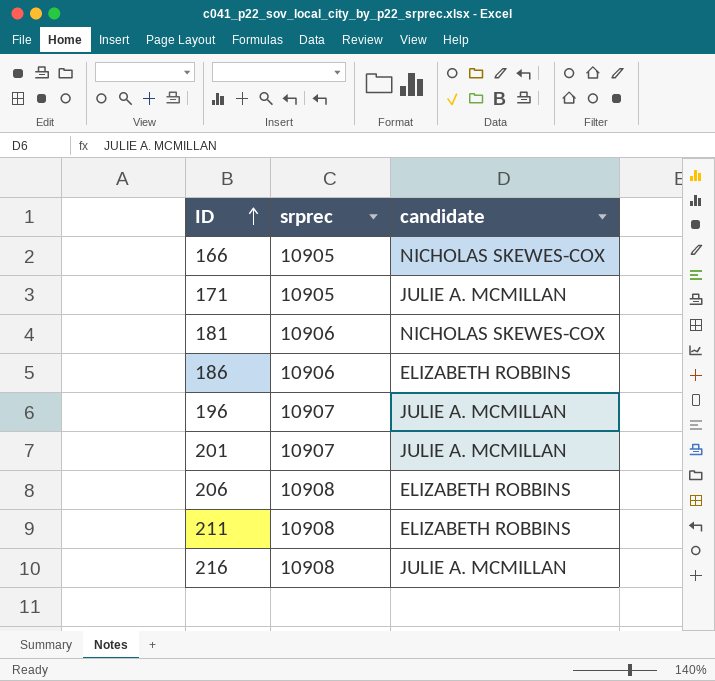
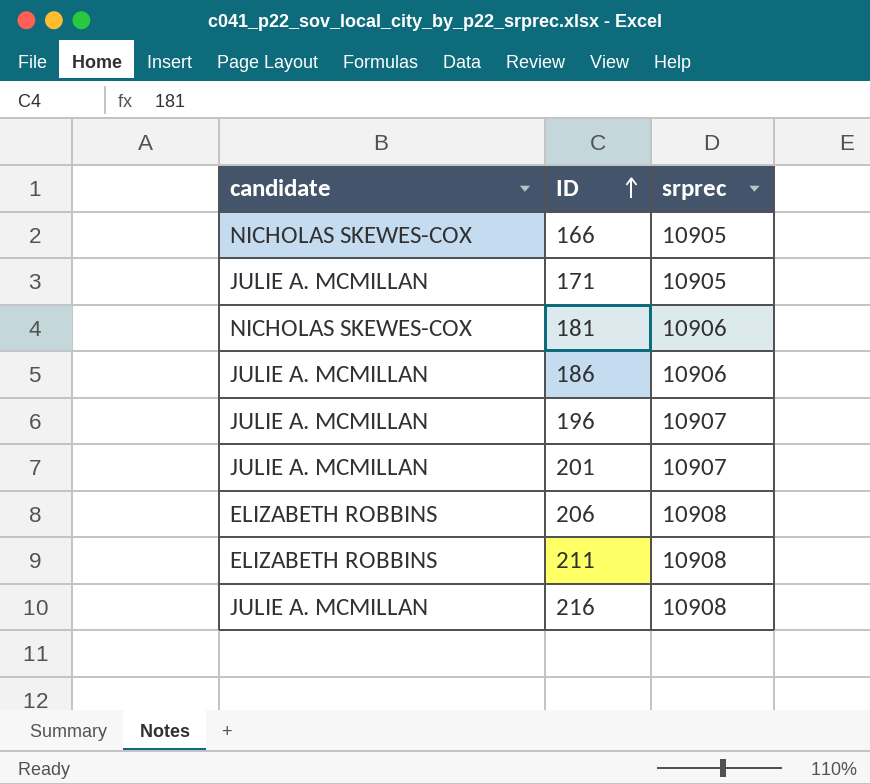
column candidate | position: 3 -> 1
186 | candidate: ELIZABETH ROBBINS -> JULIE A. MCMILLAN

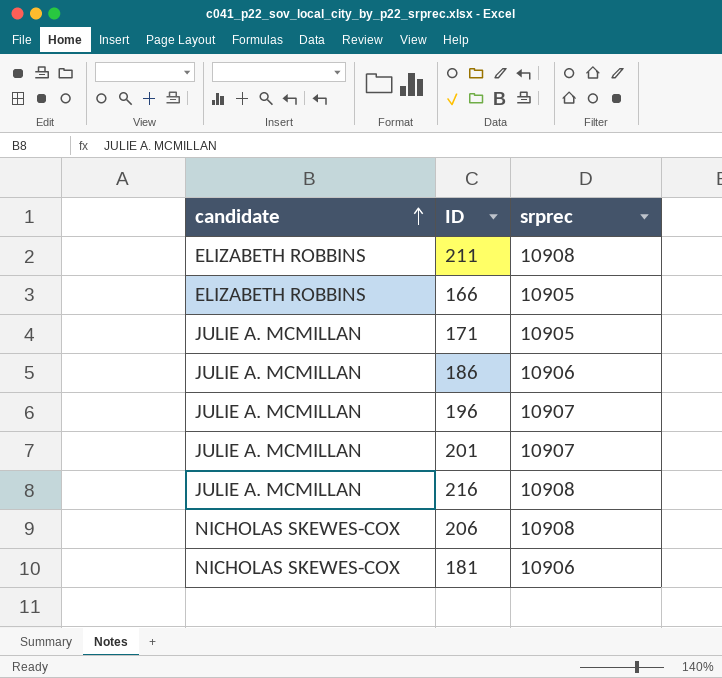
row order: ID ascending -> candidate ascending
166 | candidate: NICHOLAS SKEWES-COX -> ELIZABETH ROBBINS
206 | candidate: ELIZABETH ROBBINS -> NICHOLAS SKEWES-COX

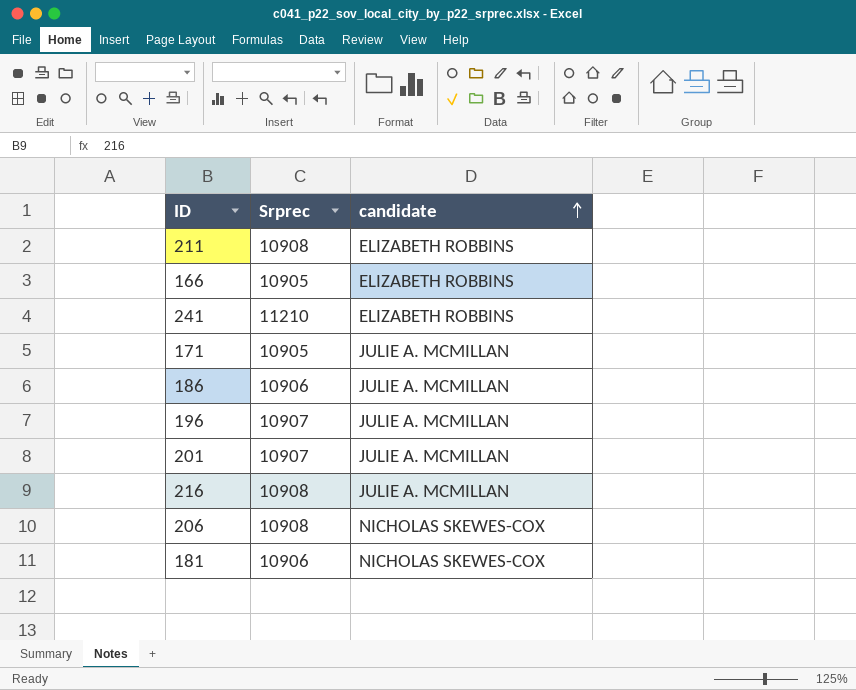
column name: srprec -> Srprec
column candidate | position: 1 -> 3
row 241: none -> 11210 | ELIZABETH ROBBINS

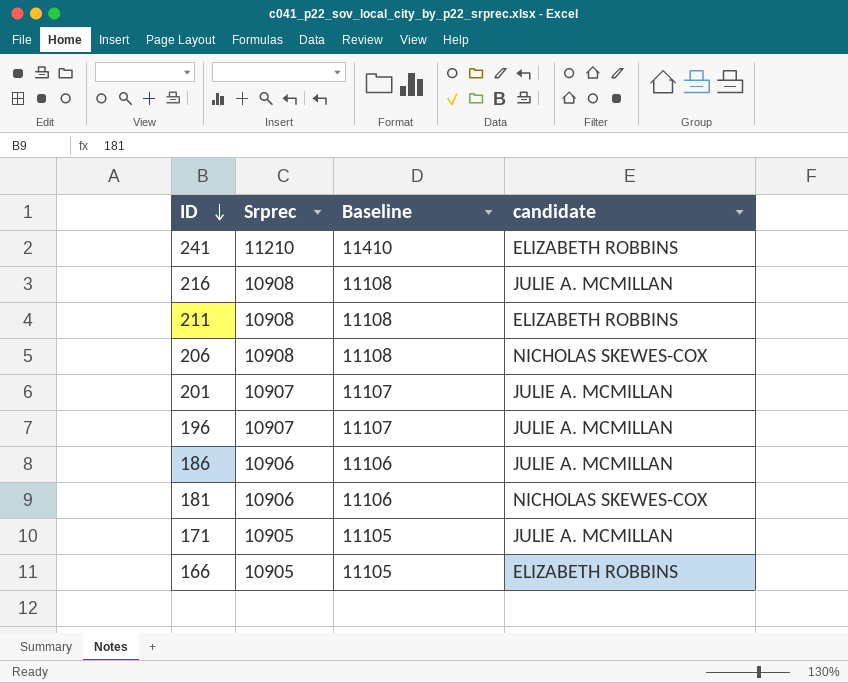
row order: candidate ascending -> ID descending
column Baseline | formula: none -> [Srprec] + 200

